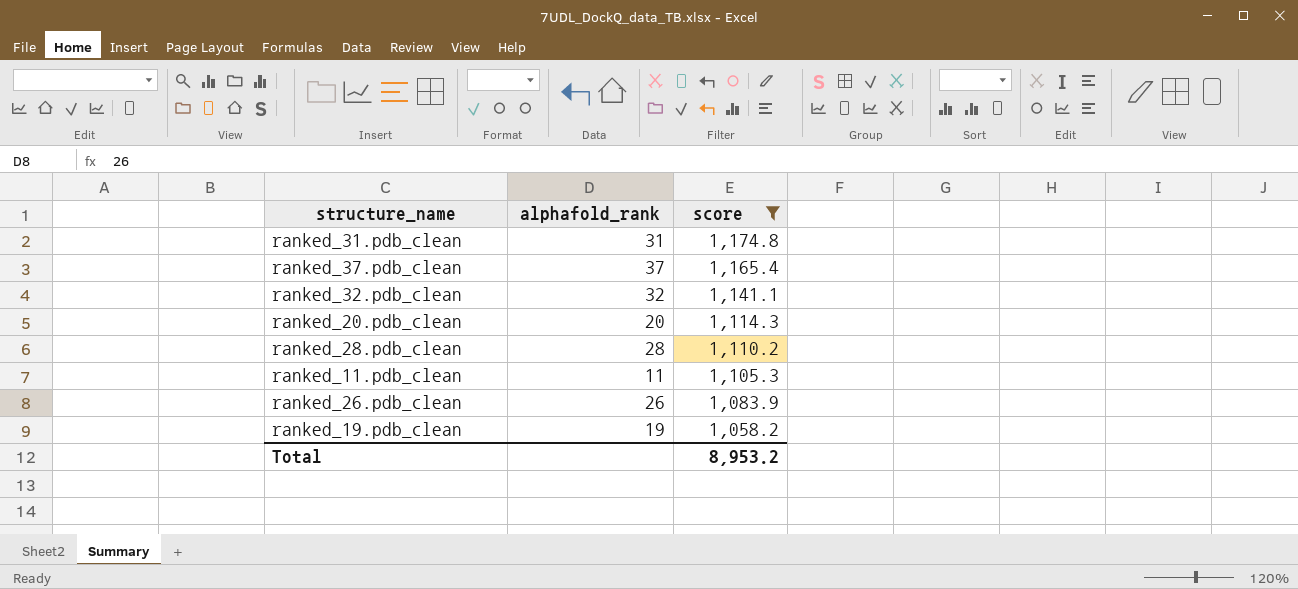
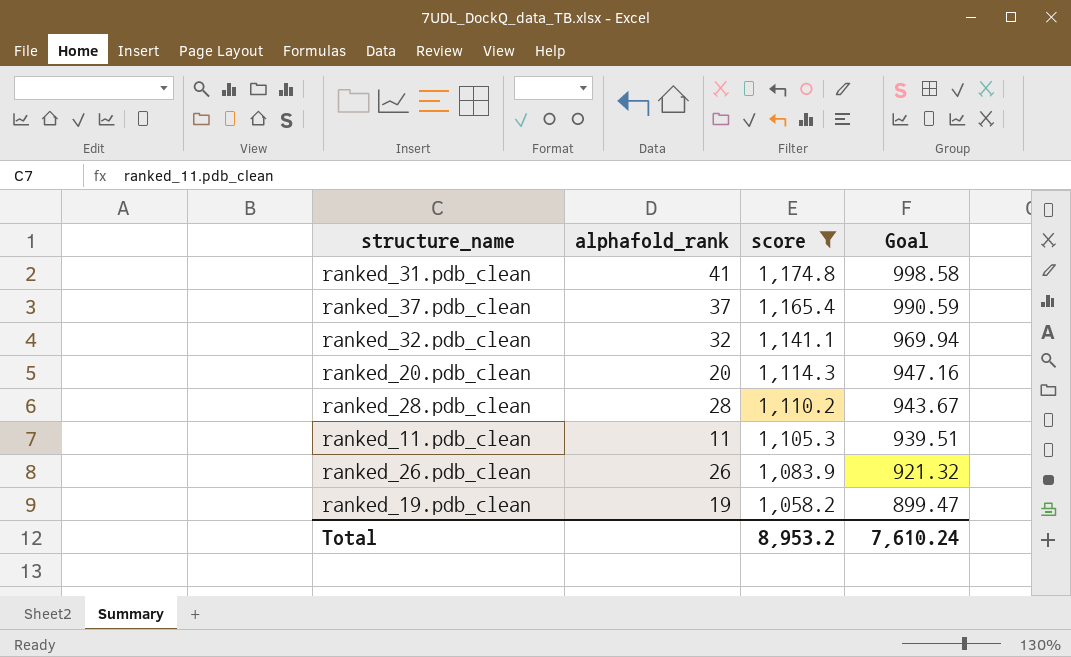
column Goal | formula: none -> [score] * 0.85
ranked_31.pdb_clean | alphafold_rank: 31 -> 41

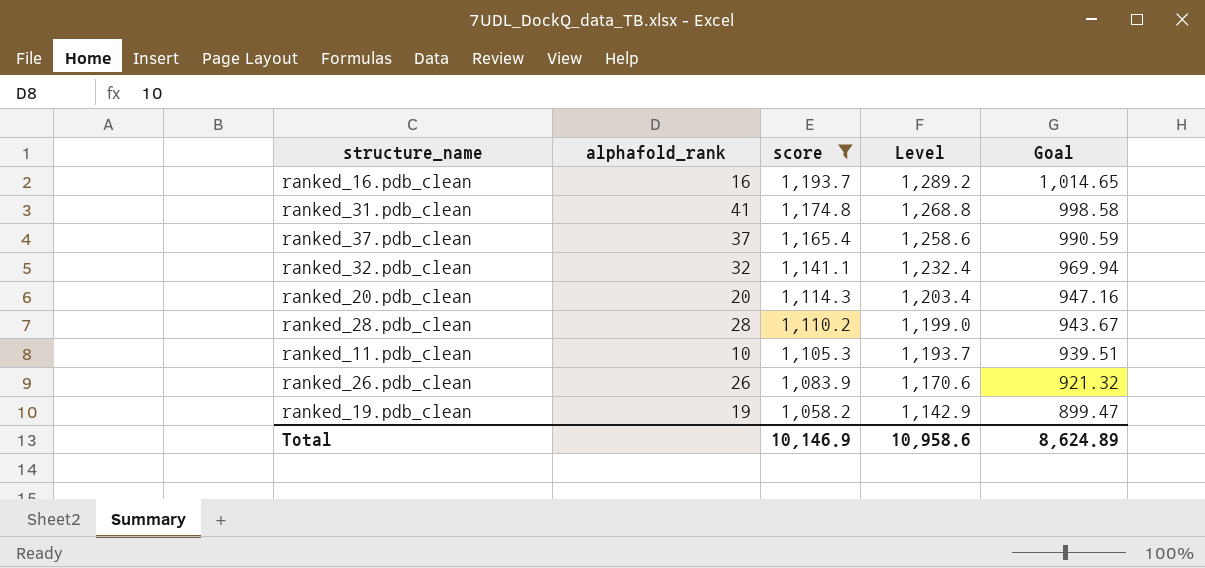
column Level | formula: none -> [score] * 1.08
row ranked_16.pdb_clean: none -> 16 | 1,193.7 | 1,289.2 | 1,014.65
ranked_11.pdb_clean | alphafold_rank: 11 -> 10
Total | score: 8,953.2 -> 10,146.9
Total | Goal: 7,610.24 -> 8,624.89

